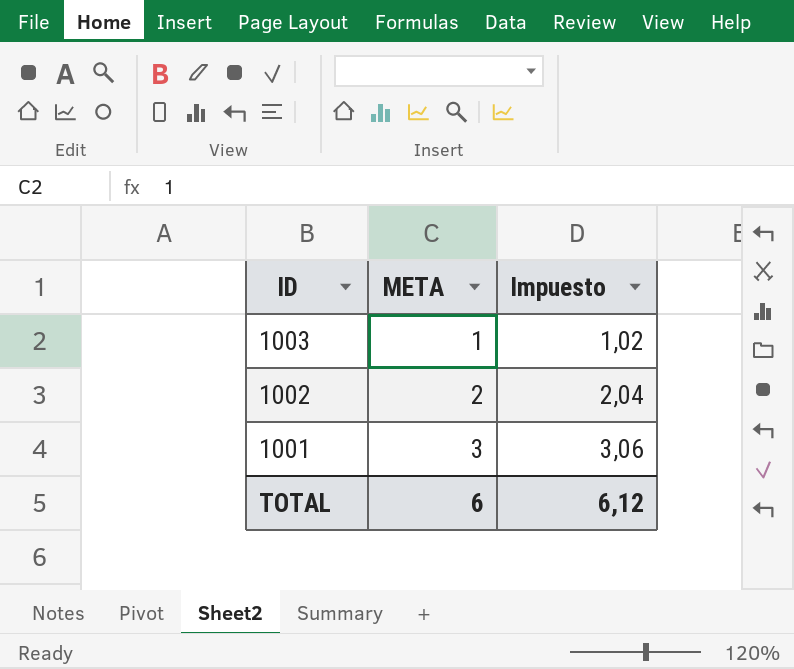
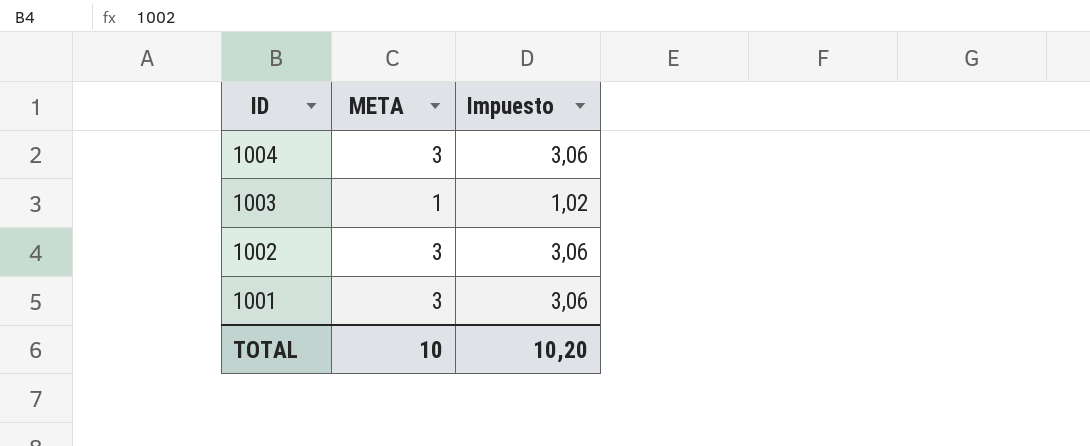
row 1004: none -> 3 | 3,06
1002 | META: 2 -> 3
1002 | Impuesto: 2,04 -> 3,06
TOTAL | META: 6 -> 10
TOTAL | Impuesto: 6,12 -> 10,20

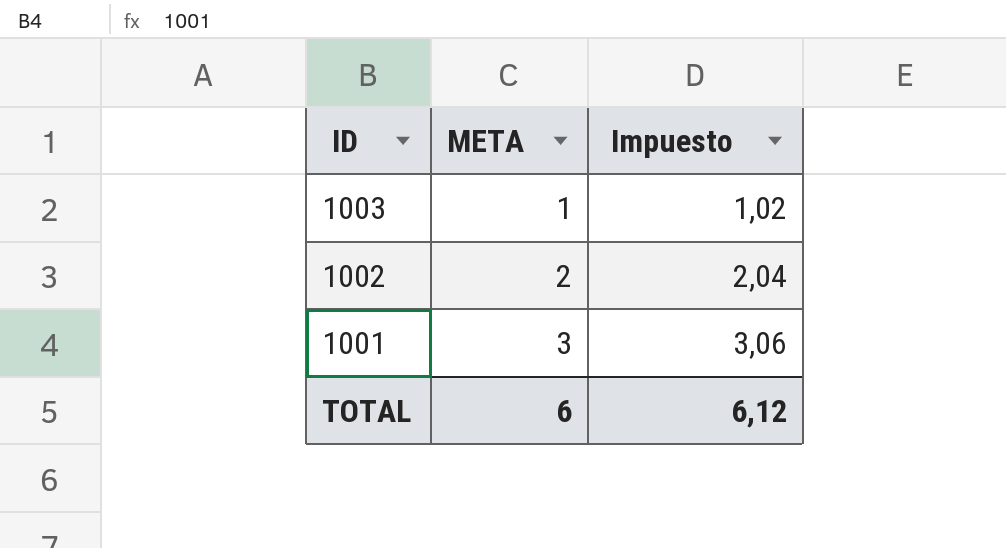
row 1004: 3 | 3,06 -> none
1002 | META: 3 -> 2
1002 | Impuesto: 3,06 -> 2,04
TOTAL | META: 10 -> 6
TOTAL | Impuesto: 10,20 -> 6,12

